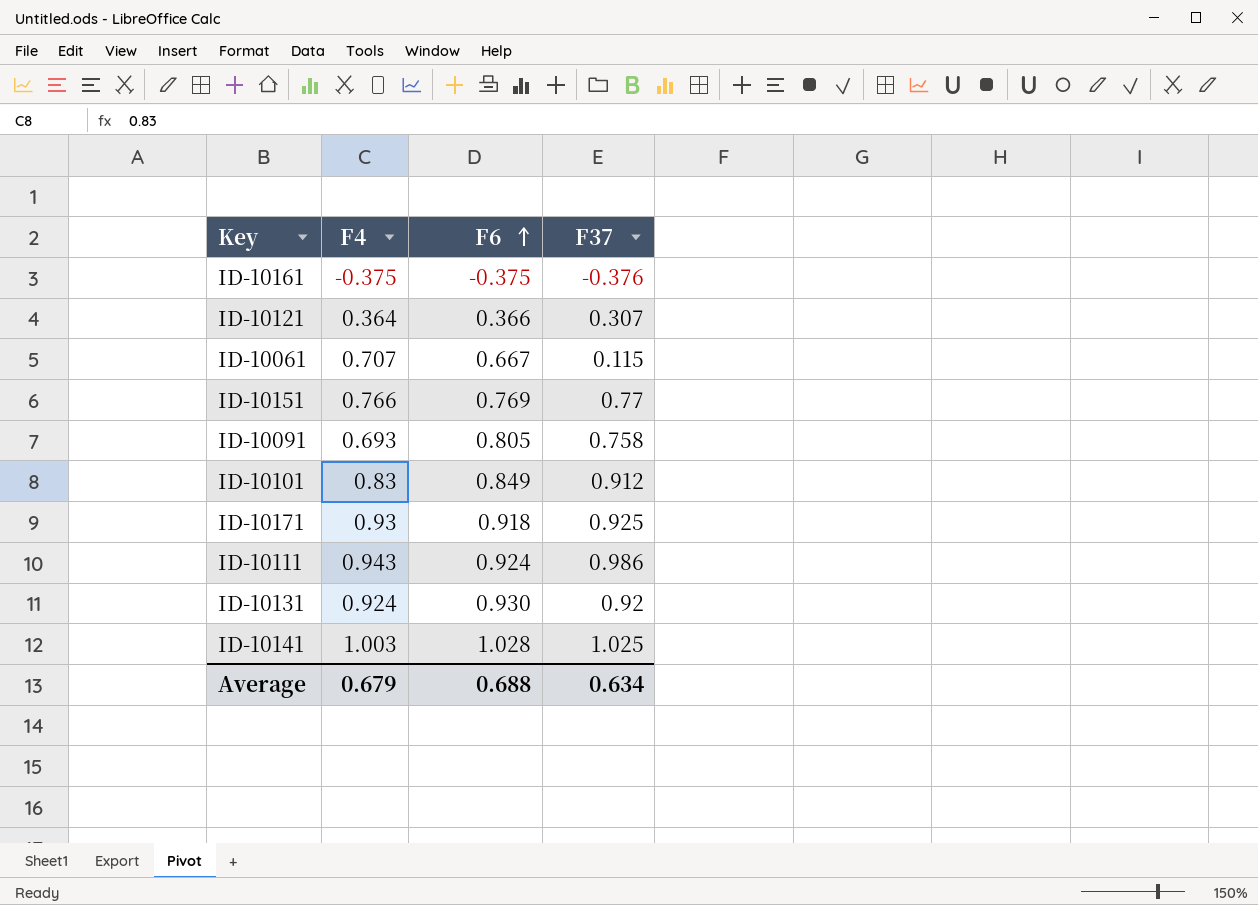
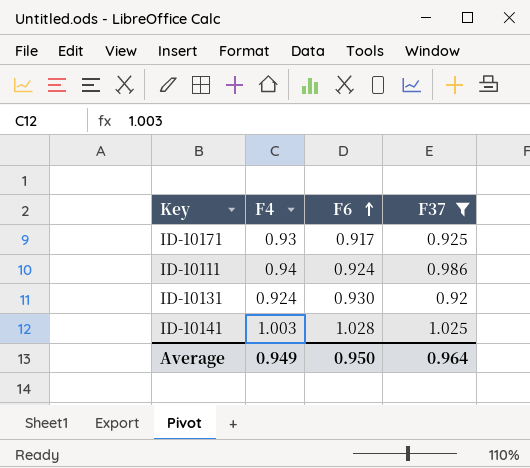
filter: none -> F37 >= 0.92
ID-10171 | F6: 0.918 -> 0.917
ID-10111 | F4: 0.943 -> 0.94
Average | F4: 0.679 -> 0.949
Average | F6: 0.688 -> 0.950
Average | F37: 0.634 -> 0.964

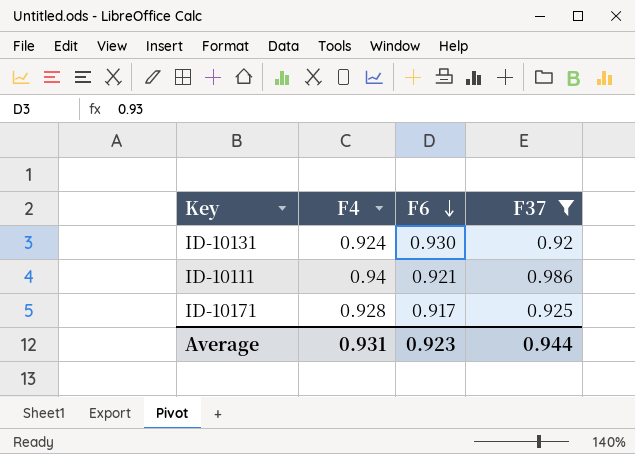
row order: F6 ascending -> F6 descending
row ID-10141: 1.003 | 1.028 | 1.025 -> none
ID-10111 | F6: 0.924 -> 0.921
ID-10171 | F4: 0.93 -> 0.928
Average | F4: 0.949 -> 0.931
Average | F6: 0.950 -> 0.923
Average | F37: 0.964 -> 0.944

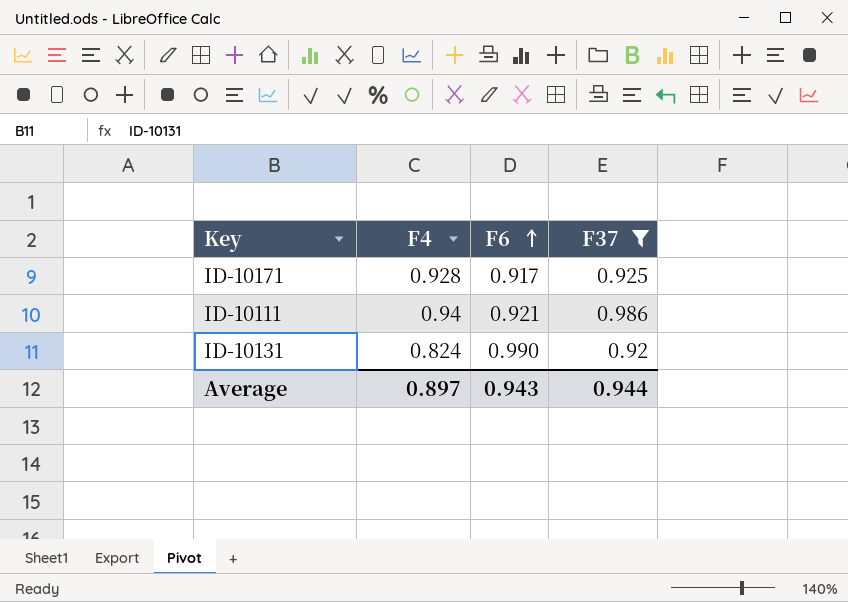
row order: F6 descending -> F6 ascending
ID-10131 | F4: 0.924 -> 0.824
ID-10131 | F6: 0.930 -> 0.990
Average | F4: 0.931 -> 0.897
Average | F6: 0.923 -> 0.943

